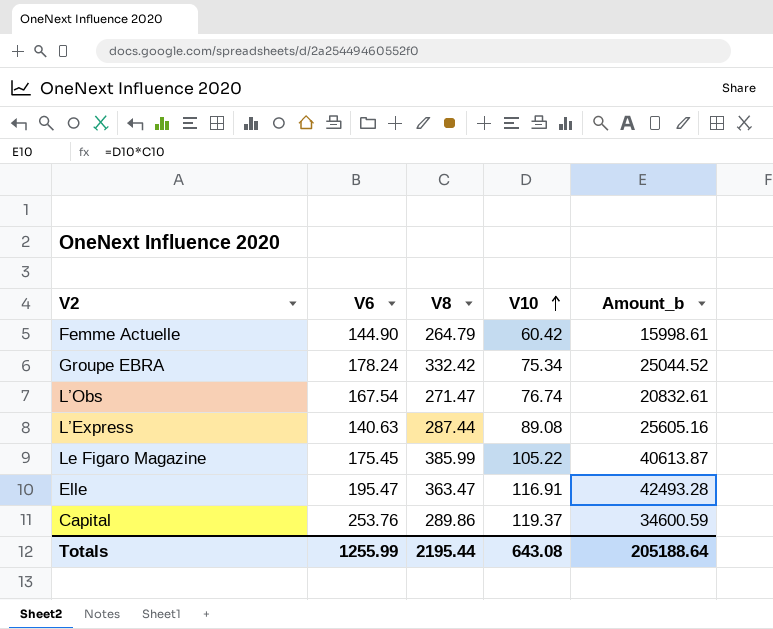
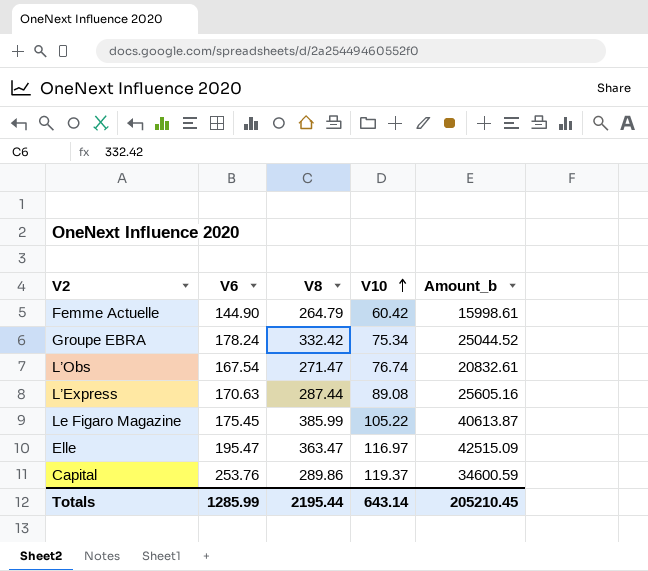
L’Express | V6: 140.63 -> 170.63
Elle | V10: 116.91 -> 116.97
Elle | Amount_b: 42493.28 -> 42515.09
Totals | V6: 1255.99 -> 1285.99
Totals | V10: 643.08 -> 643.14
Totals | Amount_b: 205188.64 -> 205210.45

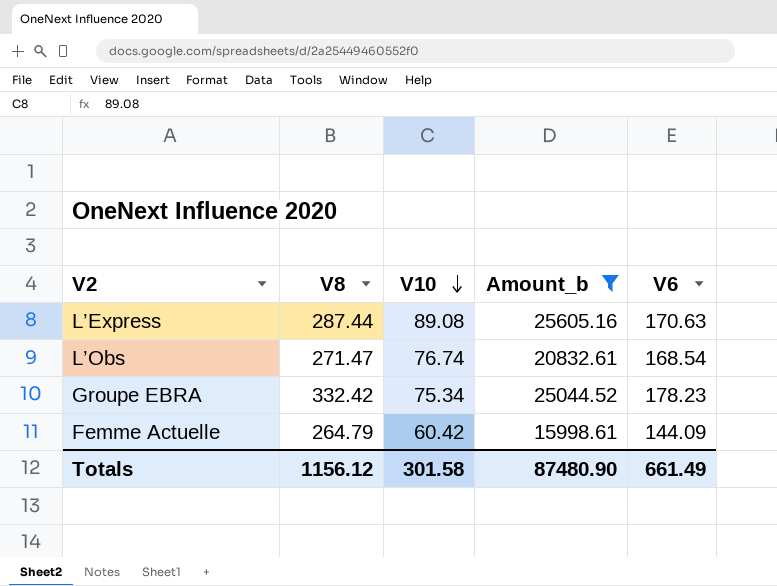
filter: none -> Amount_b <= 25605.16
row order: V10 ascending -> V10 descending
column V6 | position: 2 -> 5
L’Obs | V6: 167.54 -> 168.54
Groupe EBRA | V6: 178.24 -> 178.23
Femme Actuelle | V6: 144.90 -> 144.09
Totals | V8: 2195.44 -> 1156.12
Totals | V10: 643.14 -> 301.58
Totals | Amount_b: 205210.45 -> 87480.90
Totals | V6: 1285.99 -> 661.49

